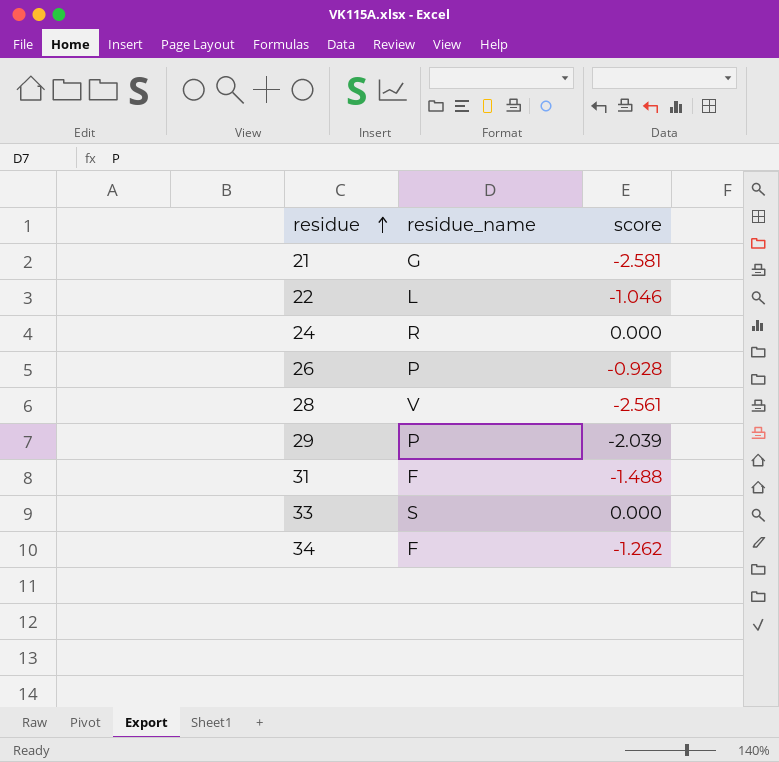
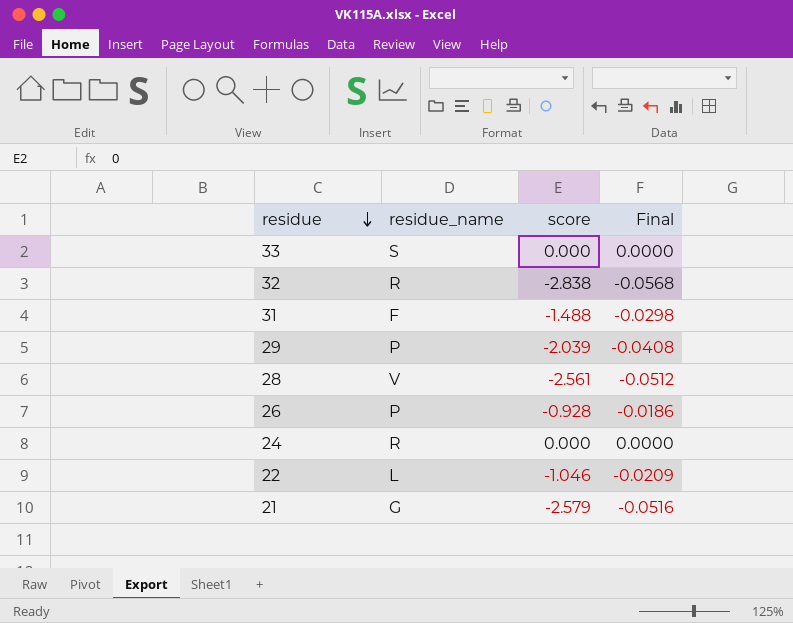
row order: residue ascending -> residue descending
column Final | formula: none -> [score] * 0.02
row 34: F | -1.262 -> none
row 32: none -> R | -2.838 | -0.0568
21 | score: -2.581 -> -2.579

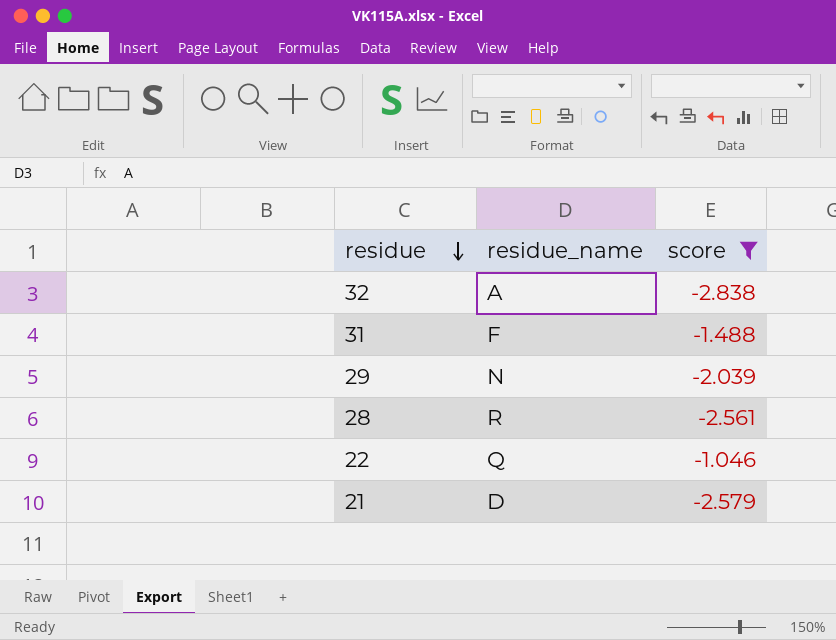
filter: none -> score <= -1.046
column Final | formula: [score] * 0.02 -> none
32 | residue_name: R -> A
29 | residue_name: P -> N
28 | residue_name: V -> R
22 | residue_name: L -> Q
21 | residue_name: G -> D

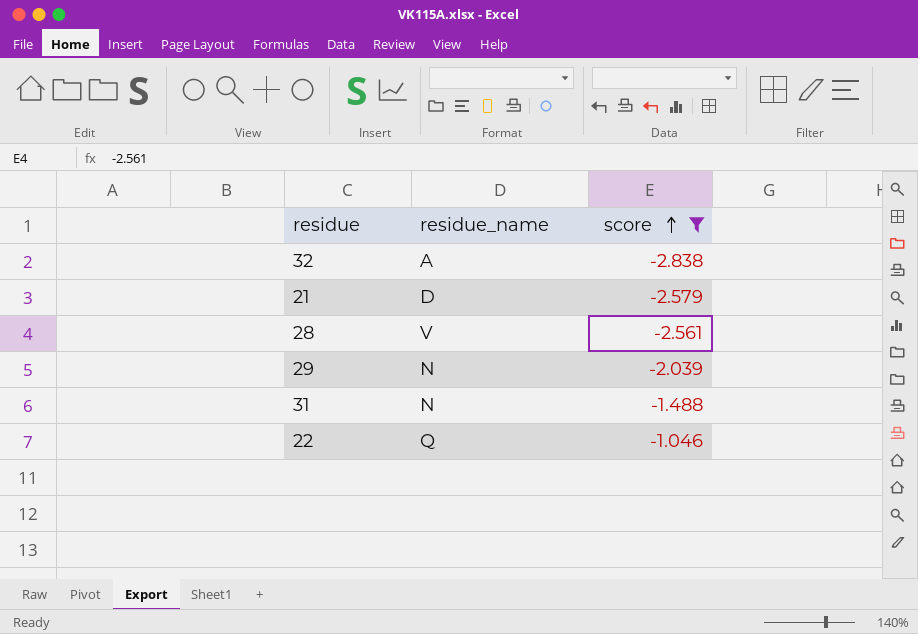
row order: residue descending -> score ascending
28 | residue_name: R -> V
31 | residue_name: F -> N

